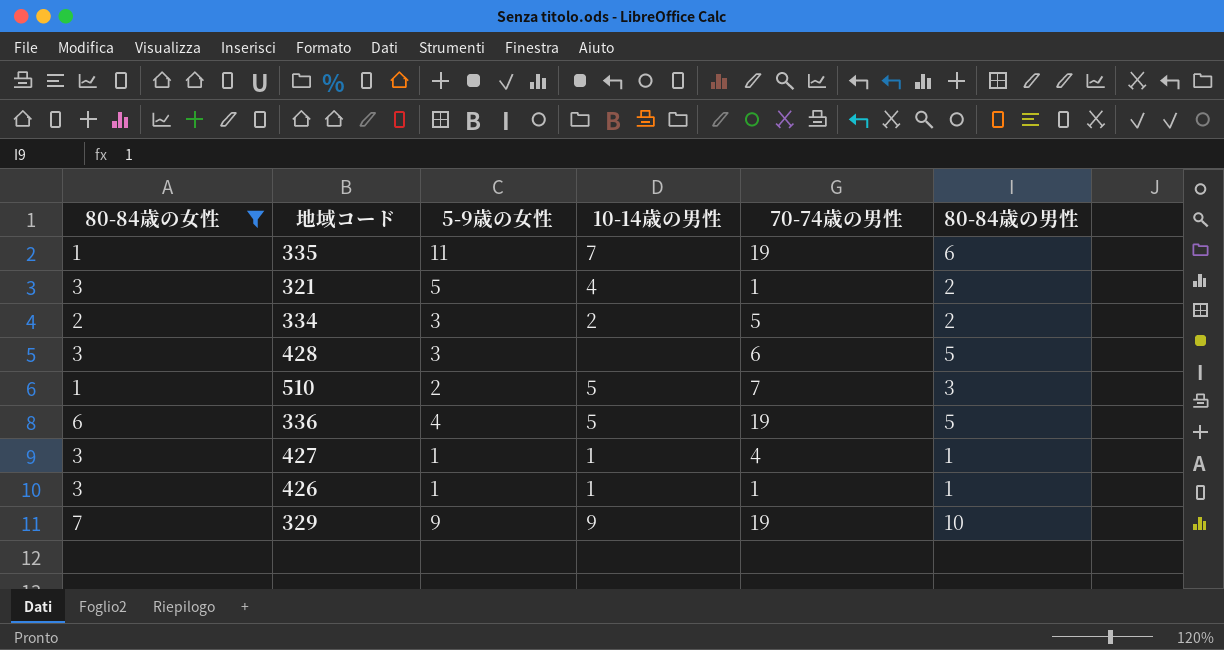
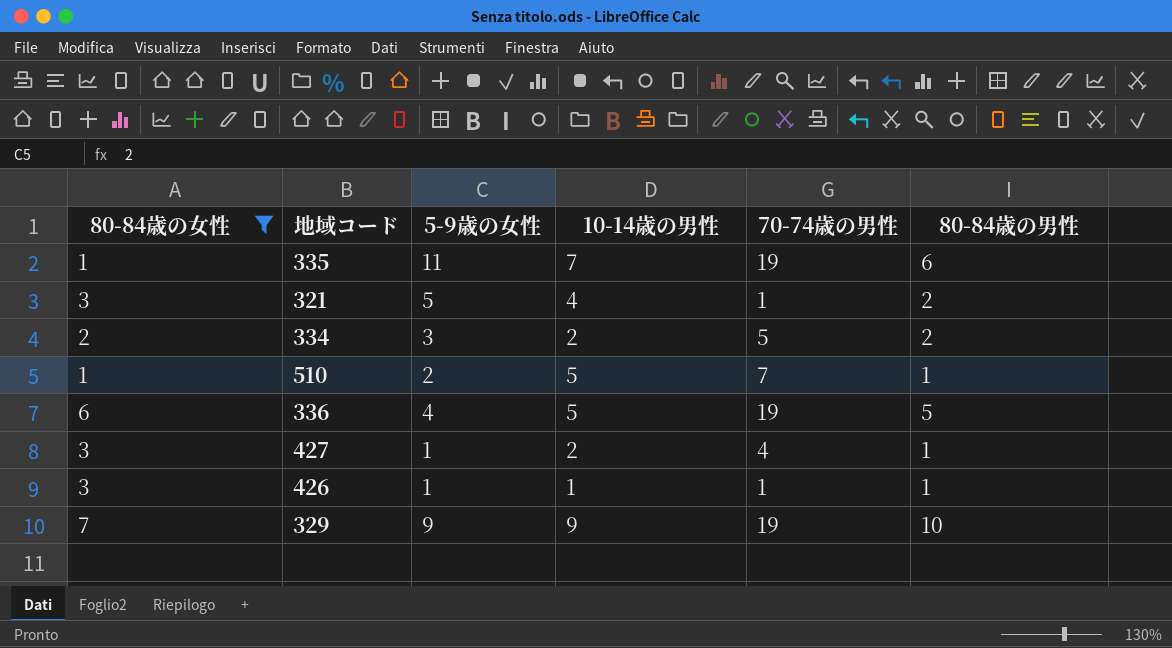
row 428: 3 | 3 | none | 6 | 5 -> none
510 | 80-84歳の男性: 3 -> 1
427 | 10-14歳の男性: 1 -> 2

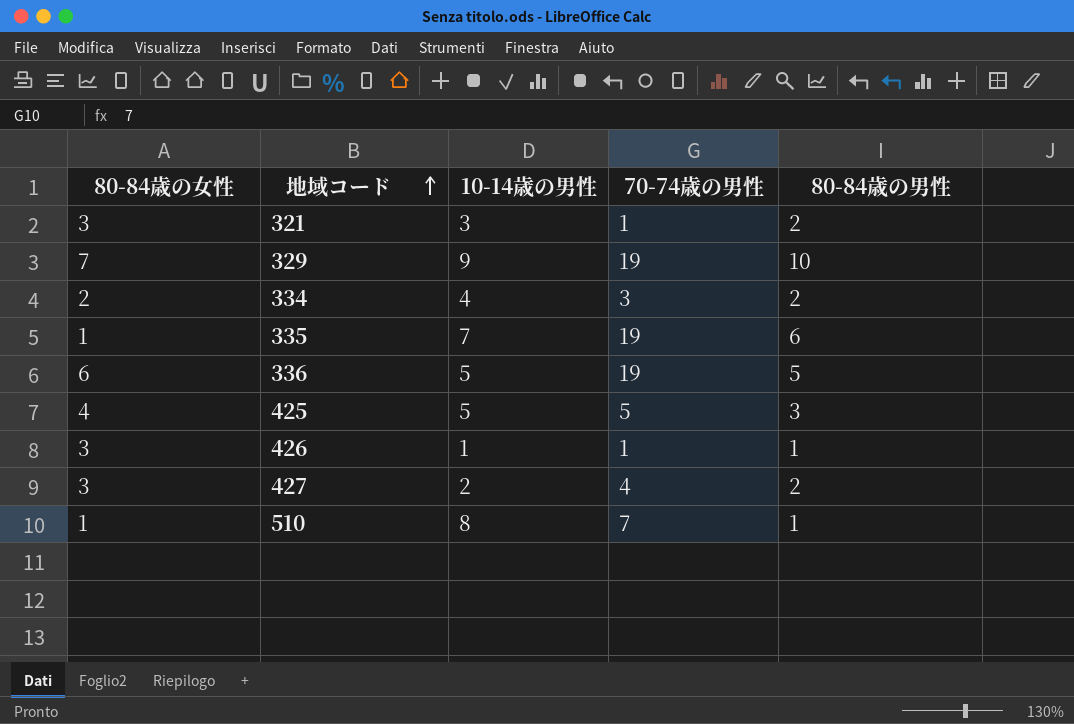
filter: 80-84歳の女性 != 4 -> none
row order: none -> 地域コード ascending
column 5-9歳の女性 | position: 3 -> none
321 | 10-14歳の男性: 4 -> 3
334 | 10-14歳の男性: 2 -> 4
334 | 70-74歳の男性: 5 -> 3
427 | 80-84歳の男性: 1 -> 2
510 | 10-14歳の男性: 5 -> 8

